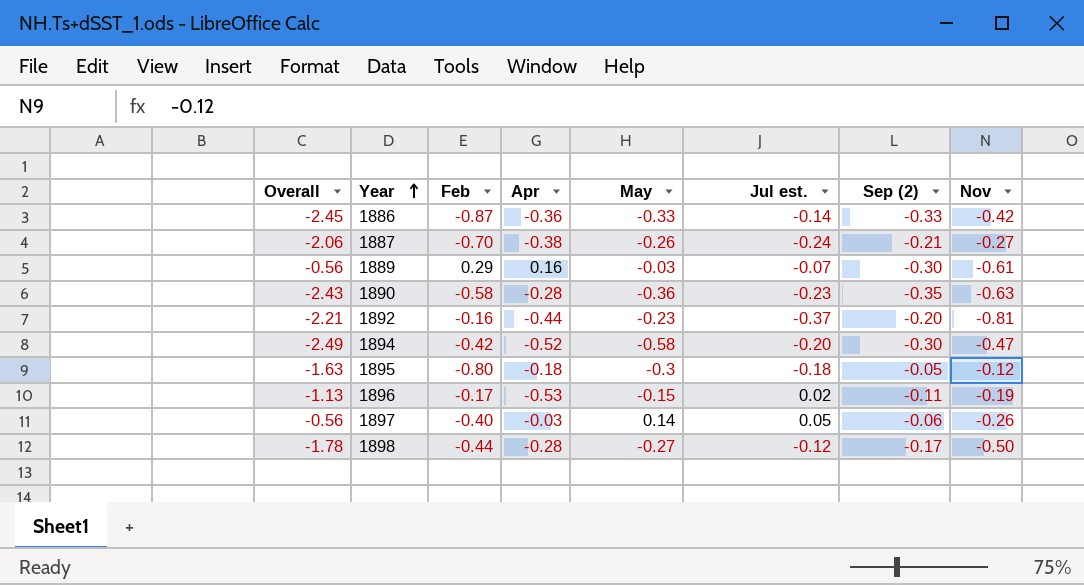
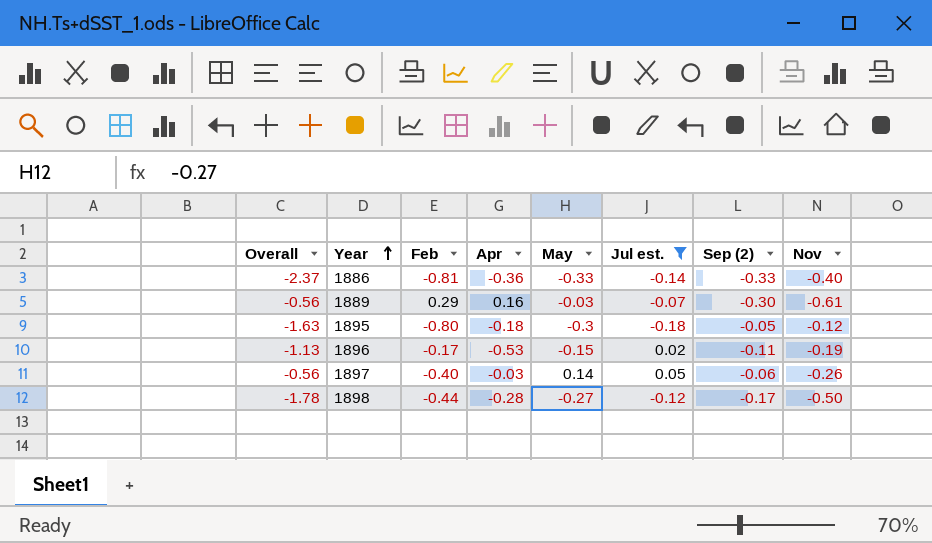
filter: none -> Jul est. >= -0.18
1886 | Overall: -2.45 -> -2.37
1886 | Feb: -0.87 -> -0.81
1886 | Nov: -0.42 -> -0.40

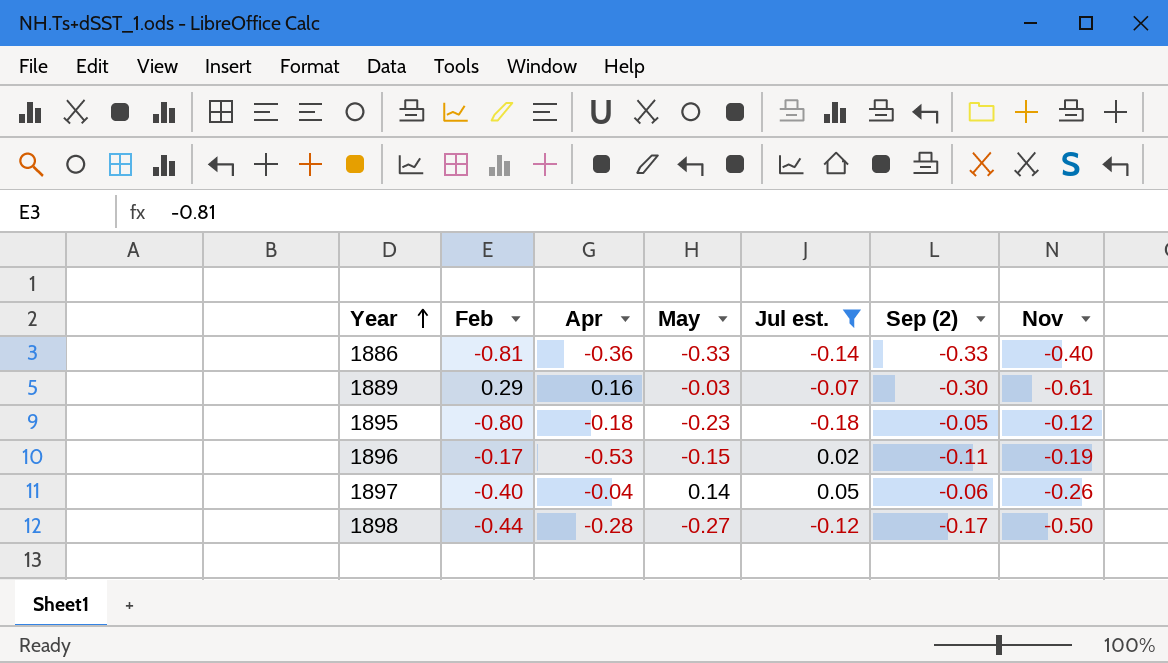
column Overall | formula: [Feb] + [Apr] + [May] + [Jul est.] + [Sep (2)] + [Nov] -> none
1895 | May: -0.3 -> -0.23
1897 | Apr: -0.03 -> -0.04

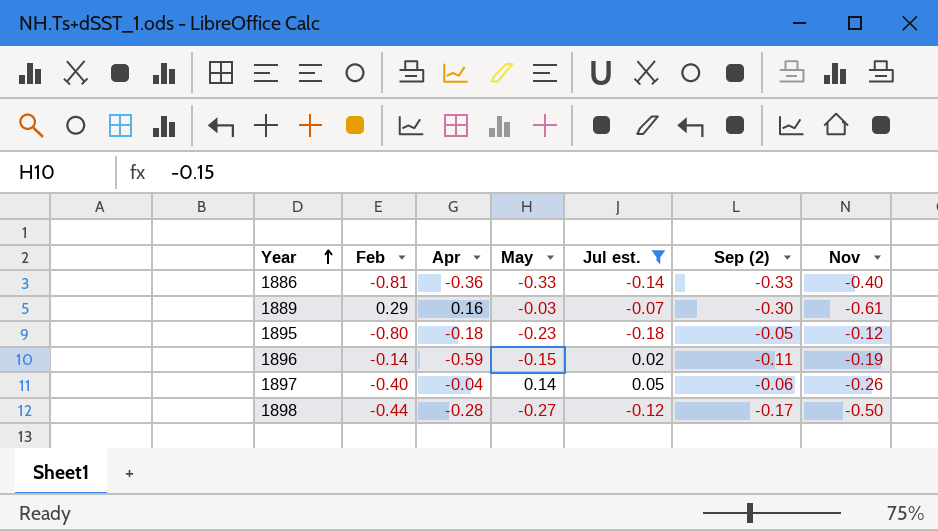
1896 | Feb: -0.17 -> -0.14
1896 | Apr: -0.53 -> -0.59

